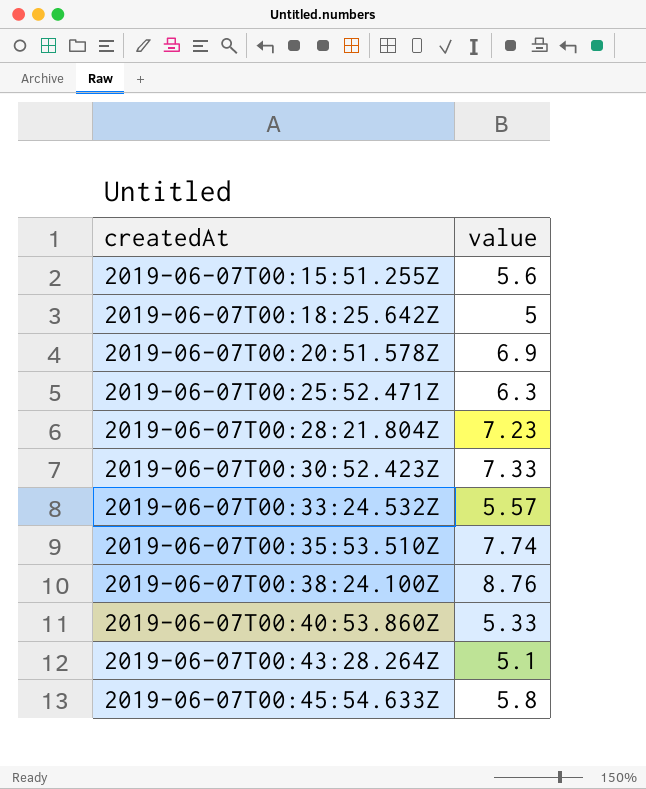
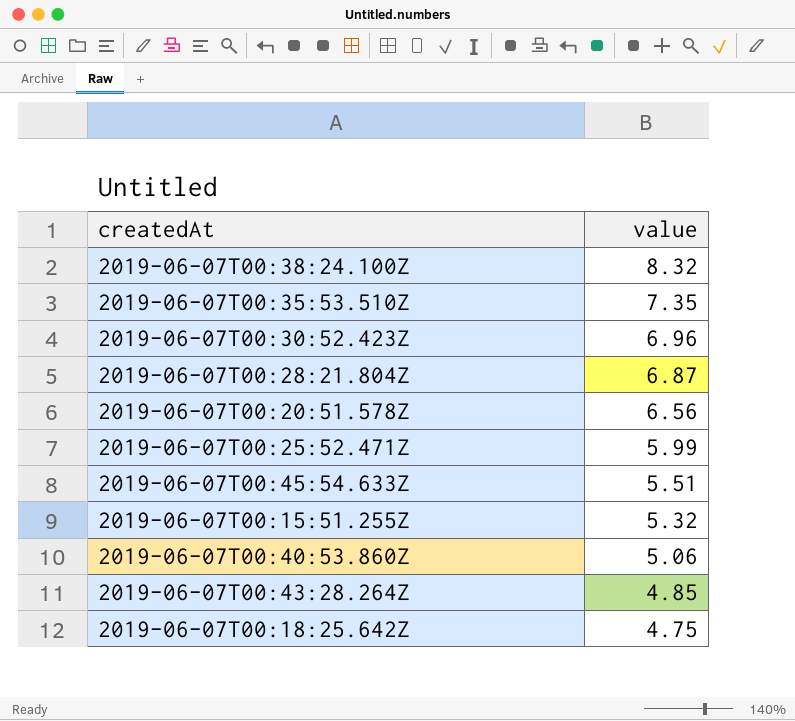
row order: createdAt ascending -> value descending
row 2019-06-07T00:33:24.532Z: 5.57 -> none
2019-06-07T00:38:24.100Z | value: 8.76 -> 8.32
2019-06-07T00:35:53.510Z | value: 7.74 -> 7.35
2019-06-07T00:30:52.423Z | value: 7.33 -> 6.96
2019-06-07T00:28:21.804Z | value: 7.23 -> 6.87
2019-06-07T00:20:51.578Z | value: 6.9 -> 6.56
2019-06-07T00:25:52.471Z | value: 6.3 -> 5.99
2019-06-07T00:45:54.633Z | value: 5.8 -> 5.51
2019-06-07T00:15:51.255Z | value: 5.6 -> 5.32
2019-06-07T00:40:53.860Z | value: 5.33 -> 5.06
2019-06-07T00:43:28.264Z | value: 5.1 -> 4.85
2019-06-07T00:18:25.642Z | value: 5 -> 4.75

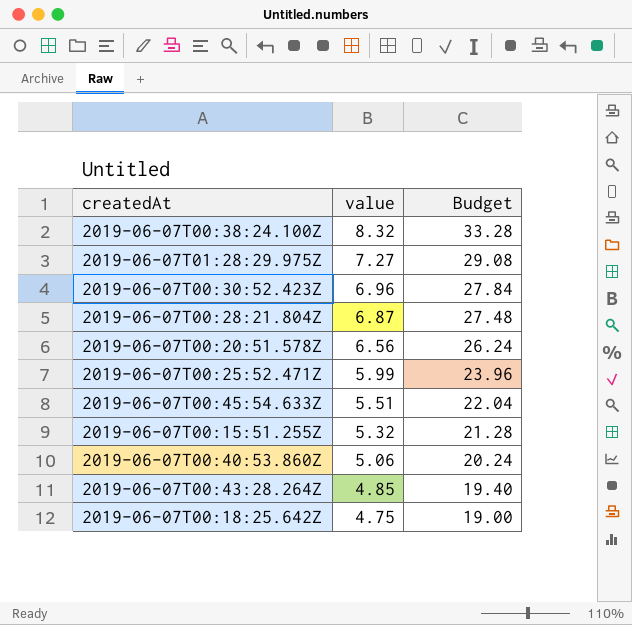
column Budget | formula: none -> [value] * 4
row 2019-06-07T00:35:53.510Z: 7.35 -> none
row 2019-06-07T01:28:29.975Z: none -> 7.27 | 29.08

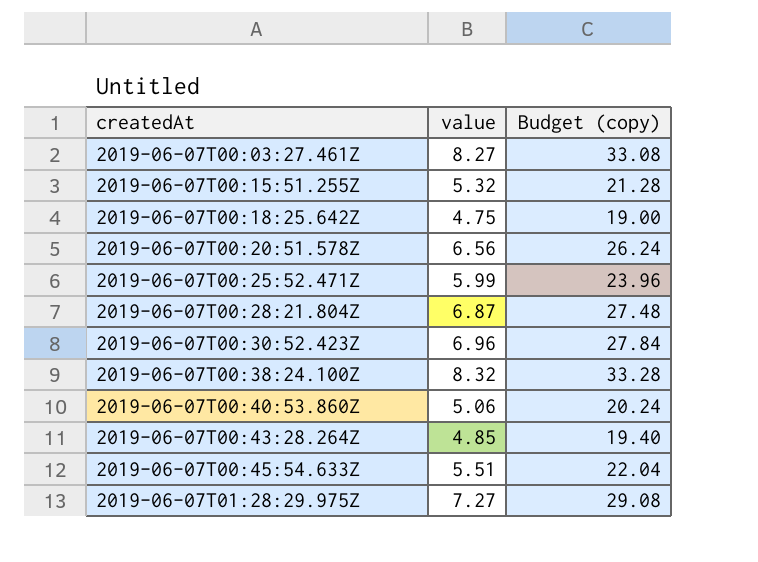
row order: value descending -> createdAt ascending
column name: Budget -> Budget (copy)
row 2019-06-07T00:03:27.461Z: none -> 8.27 | 33.08

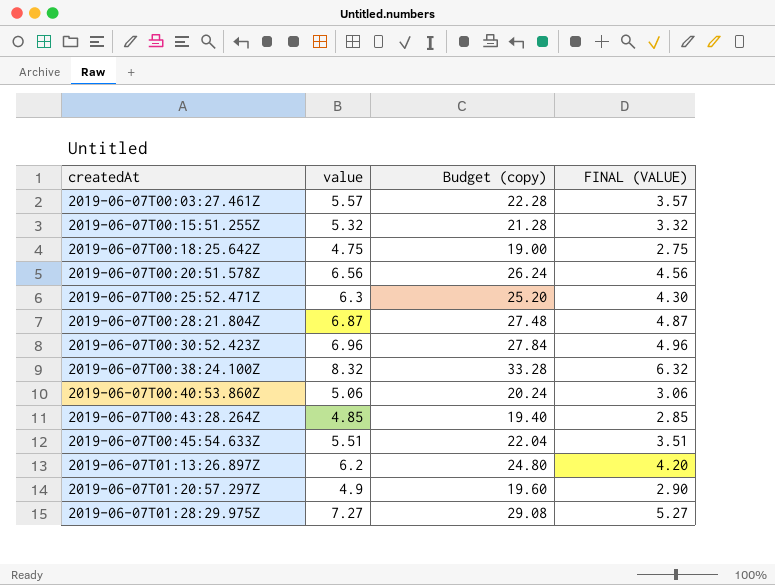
column FINAL (VALUE) | formula: none -> [value] - 2
2019-06-07T00:03:27.461Z | value: 8.27 -> 5.57
2019-06-07T00:03:27.461Z | Budget (copy): 33.08 -> 22.28
2019-06-07T00:25:52.471Z | value: 5.99 -> 6.3
2019-06-07T00:25:52.471Z | Budget (copy): 23.96 -> 25.20
row 2019-06-07T01:13:26.897Z: none -> 6.2 | 24.80 | 4.20
row 2019-06-07T01:20:57.297Z: none -> 4.9 | 19.60 | 2.90

